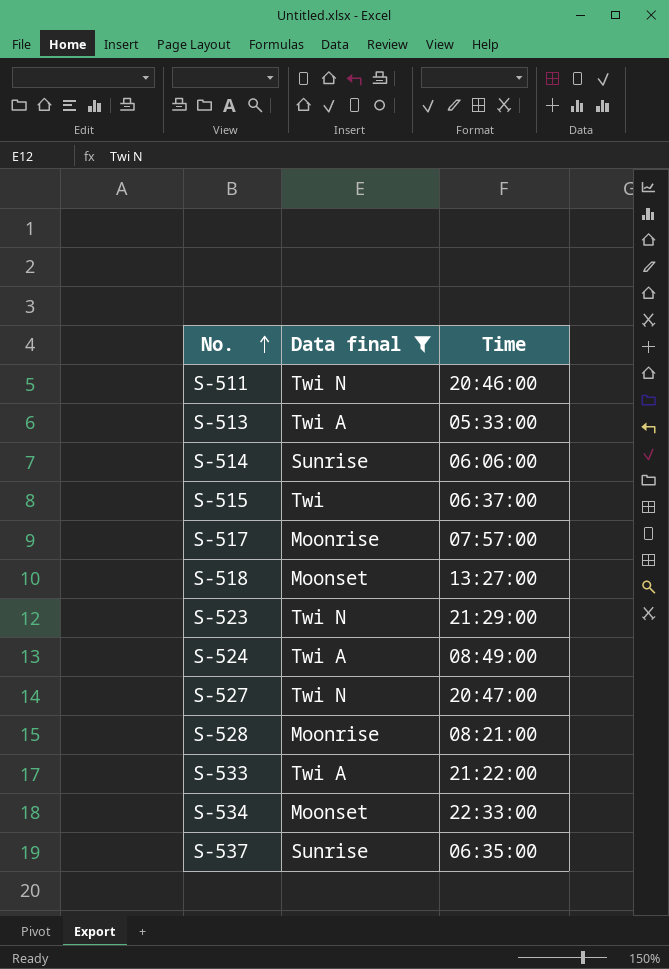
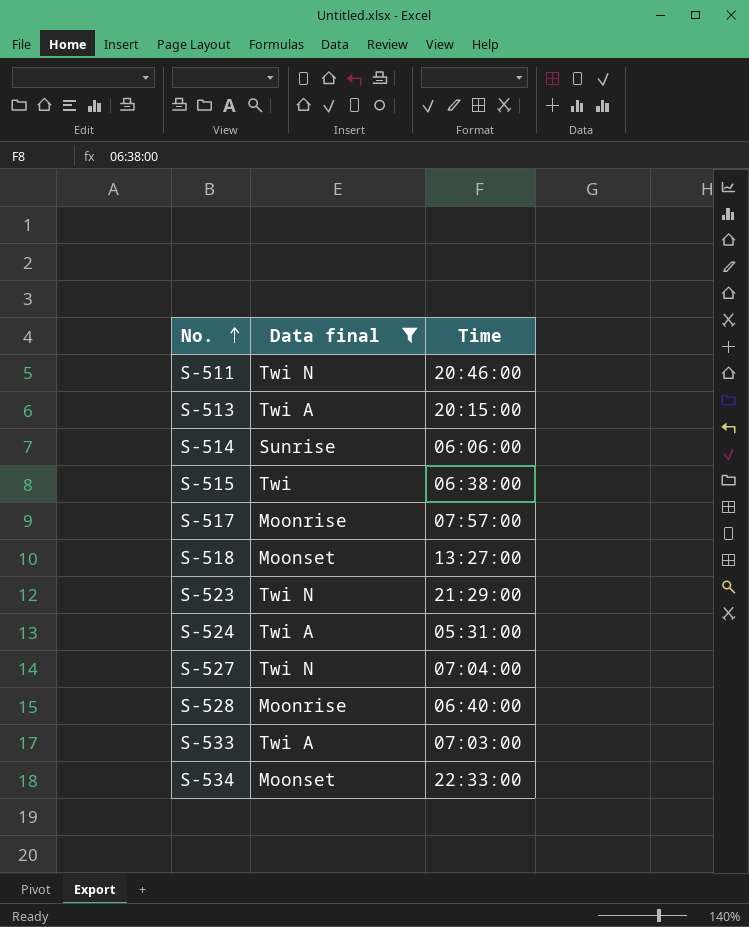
row S-537: Sunrise | 06:35:00 -> none
S-513 | Time: 05:33:00 -> 20:15:00
S-515 | Time: 06:37:00 -> 06:38:00
S-524 | Time: 08:49:00 -> 05:31:00
S-527 | Time: 20:47:00 -> 07:04:00
S-528 | Time: 08:21:00 -> 06:40:00
S-533 | Time: 21:22:00 -> 07:03:00

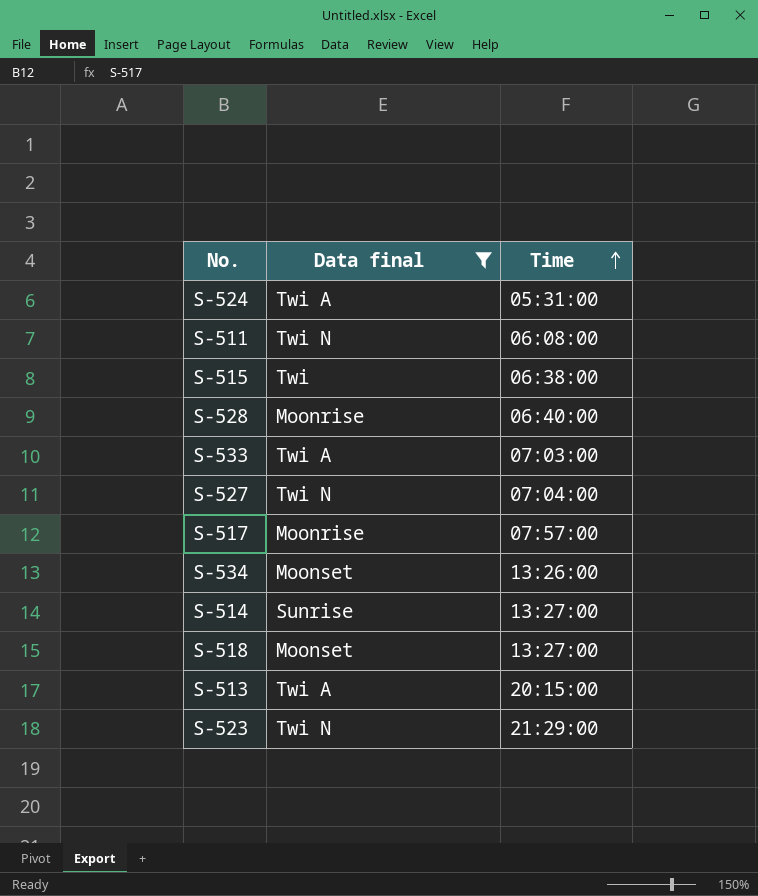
row order: No. ascending -> Time ascending
S-511 | Time: 20:46:00 -> 06:08:00
S-534 | Time: 22:33:00 -> 13:26:00
S-514 | Time: 06:06:00 -> 13:27:00

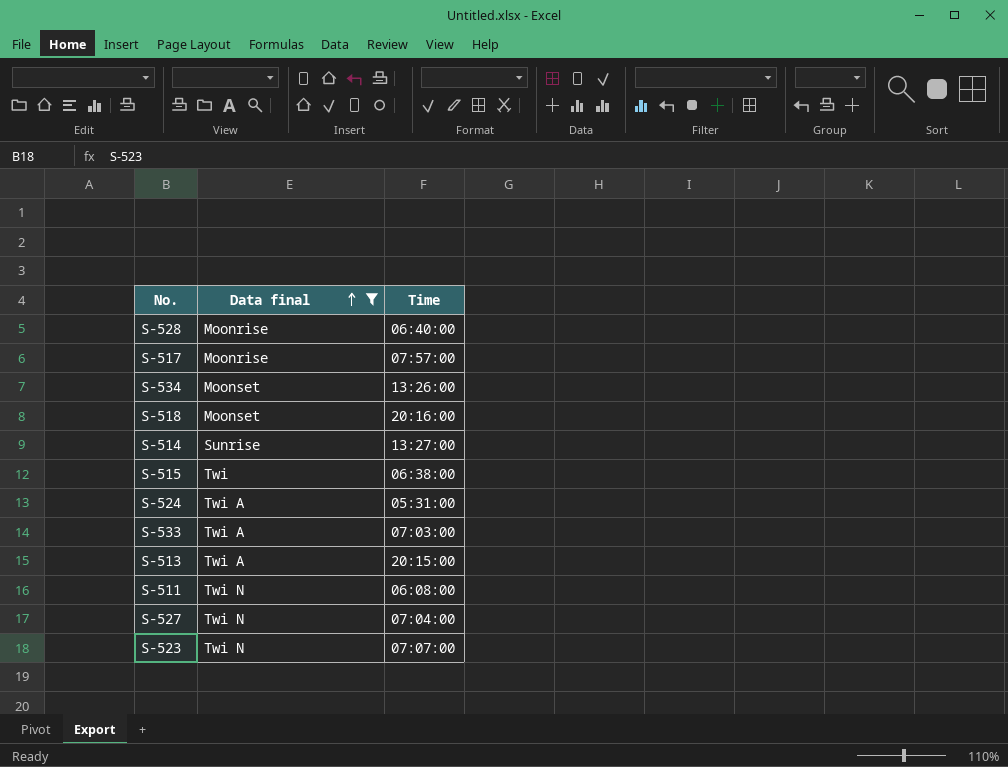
row order: Time ascending -> Data final ascending
S-518 | Time: 13:27:00 -> 20:16:00
S-523 | Time: 21:29:00 -> 07:07:00

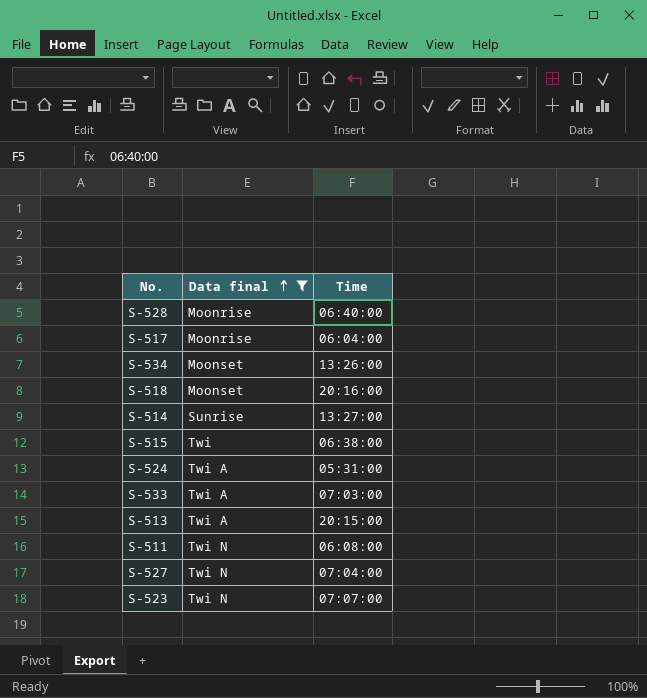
S-517 | Time: 07:57:00 -> 06:04:00

